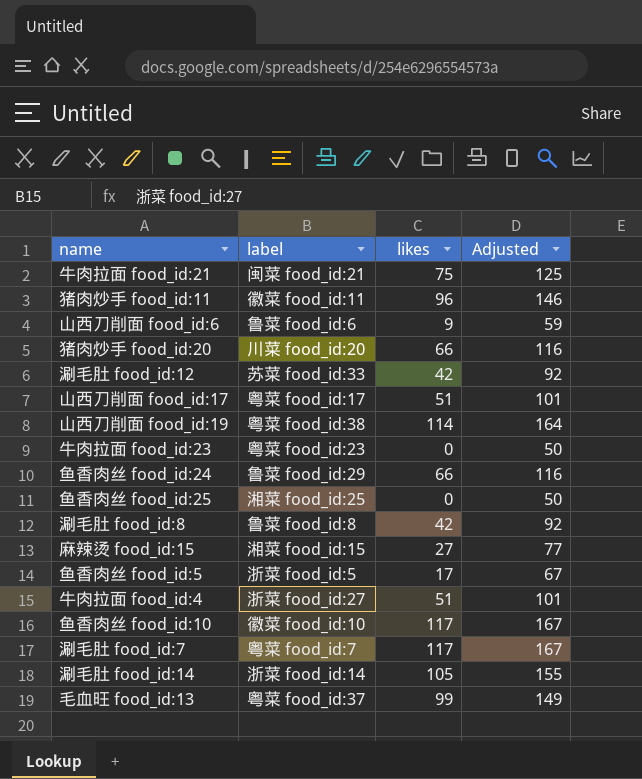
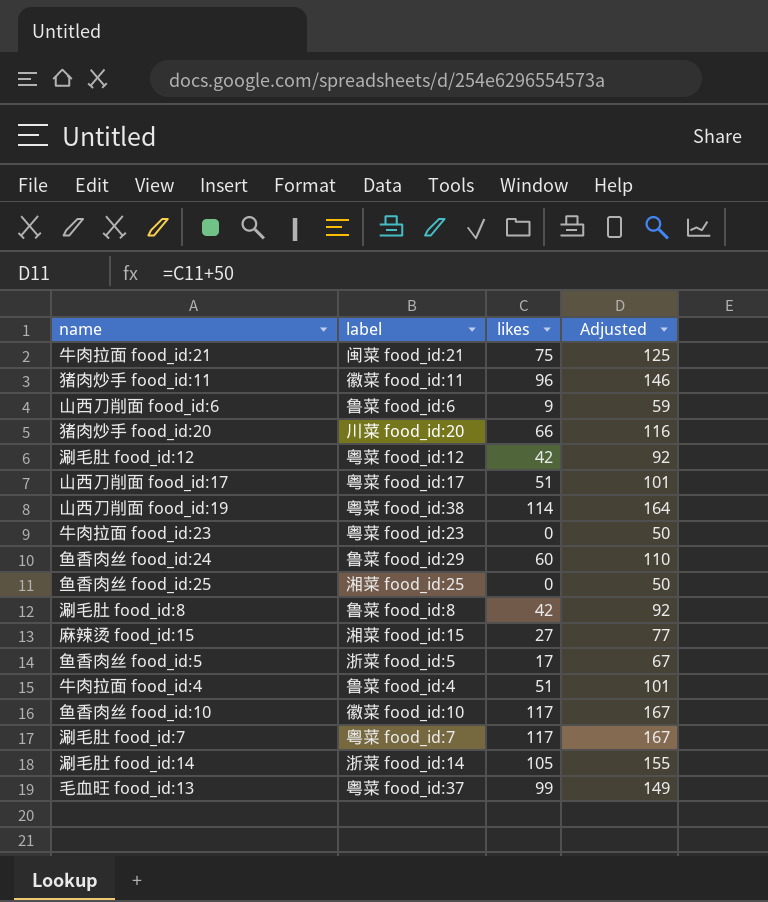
涮毛肚 food_id:12 | label: 苏菜 food_id:33 -> 粤菜 food_id:12
鱼香肉丝 food_id:24 | likes: 66 -> 60
鱼香肉丝 food_id:24 | Adjusted: 116 -> 110
牛肉拉面 food_id:4 | label: 浙菜 food_id:27 -> 鲁菜 food_id:4

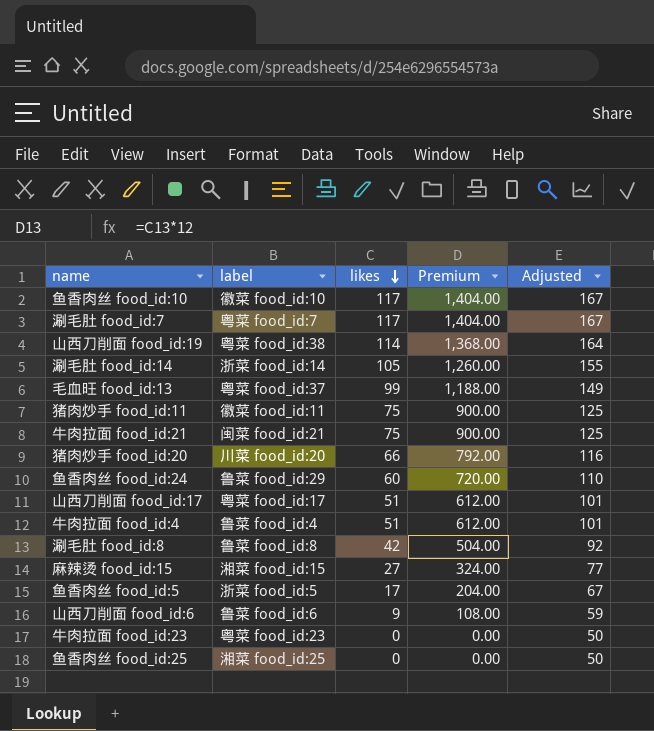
row order: none -> likes descending
column Premium | formula: none -> [likes] * 12
row 涮毛肚 food_id:12: 粤菜 food_id:12 | 42 | 92 -> none
猪肉炒手 food_id:11 | likes: 96 -> 75
猪肉炒手 food_id:11 | Adjusted: 146 -> 125

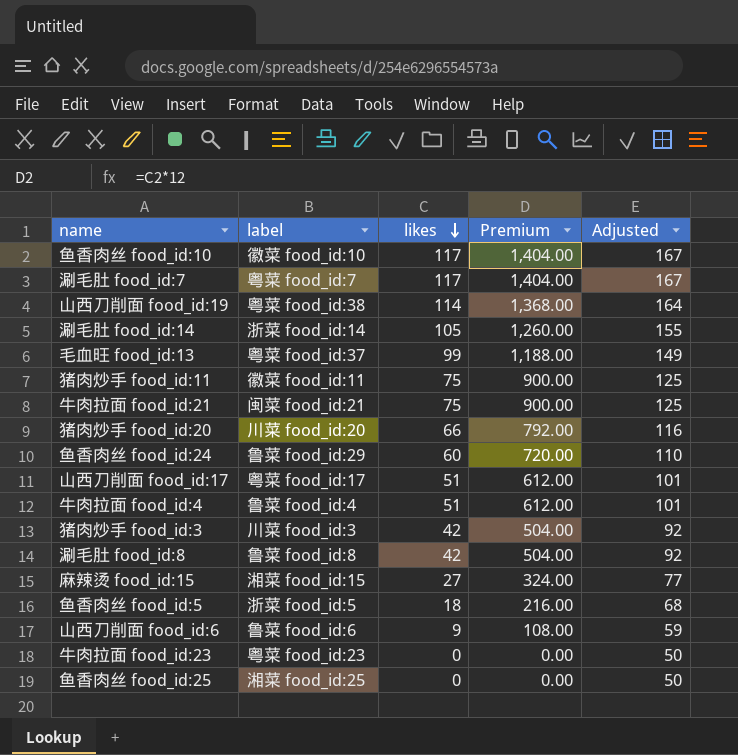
row 猪肉炒手 food_id:3: none -> 川菜 food_id:3 | 42 | 504.00 | 92
鱼香肉丝 food_id:5 | likes: 17 -> 18
鱼香肉丝 food_id:5 | Premium: 204.00 -> 216.00
鱼香肉丝 food_id:5 | Adjusted: 67 -> 68

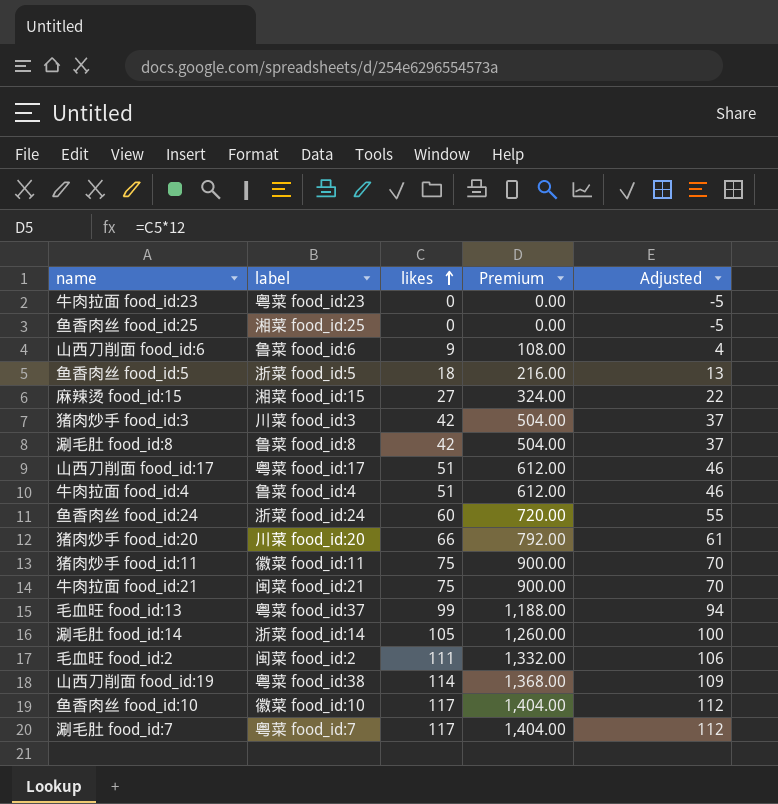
row order: likes descending -> likes ascending
column Adjusted | formula: [likes] + 50 -> [likes] - 5
鱼香肉丝 food_id:24 | label: 鲁菜 food_id:29 -> 浙菜 food_id:24
row 毛血旺 food_id:2: none -> 闽菜 food_id:2 | 111 | 1,332.00 | 106

